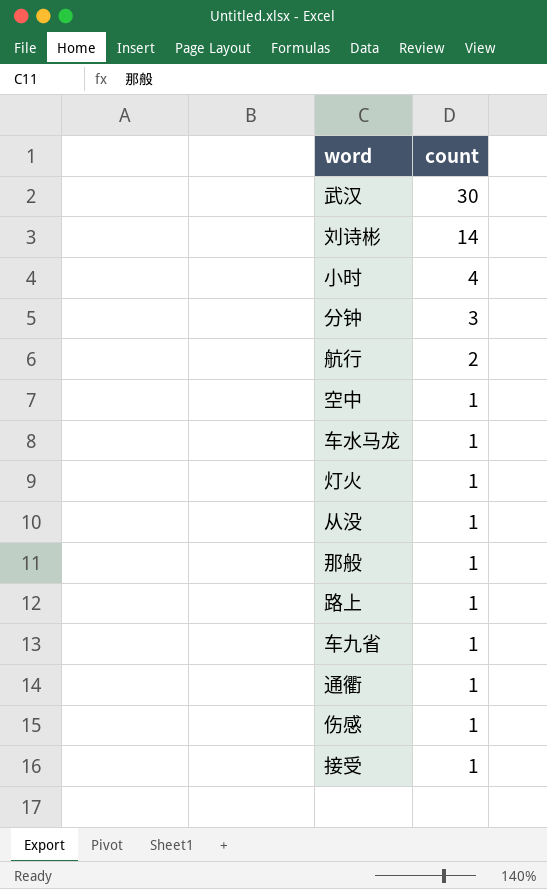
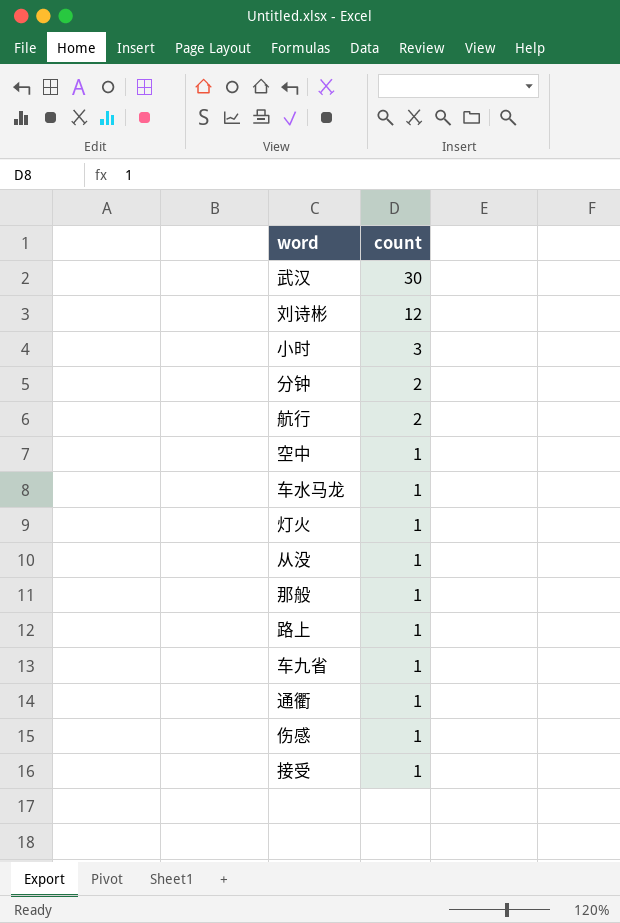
刘诗彬 | count: 14 -> 12
小时 | count: 4 -> 3
分钟 | count: 3 -> 2

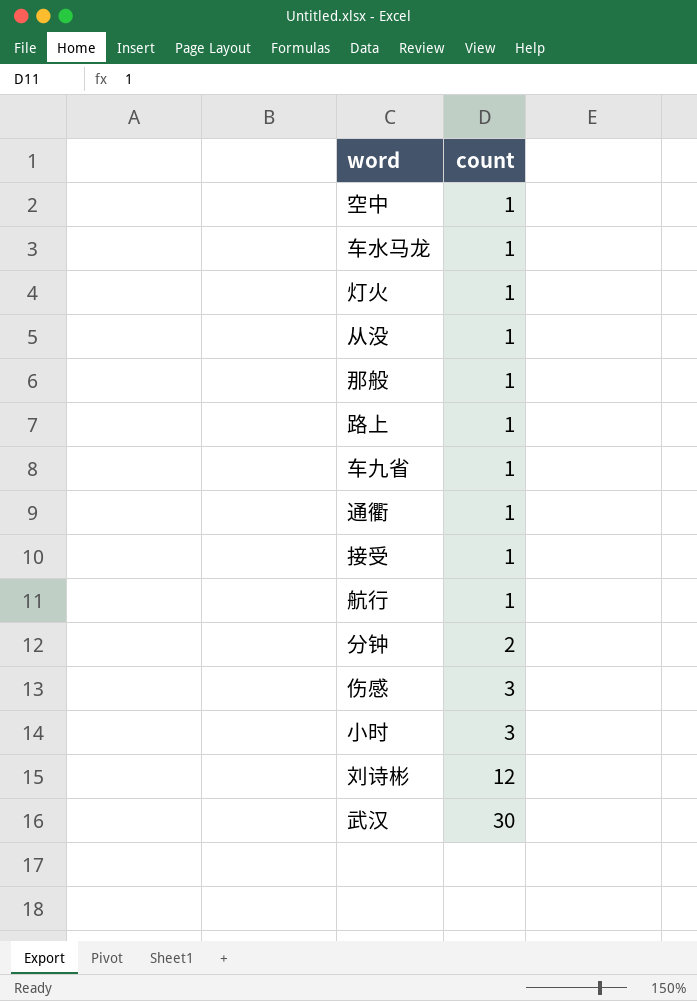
row order: count descending -> count ascending
航行 | count: 2 -> 1
伤感 | count: 1 -> 3

